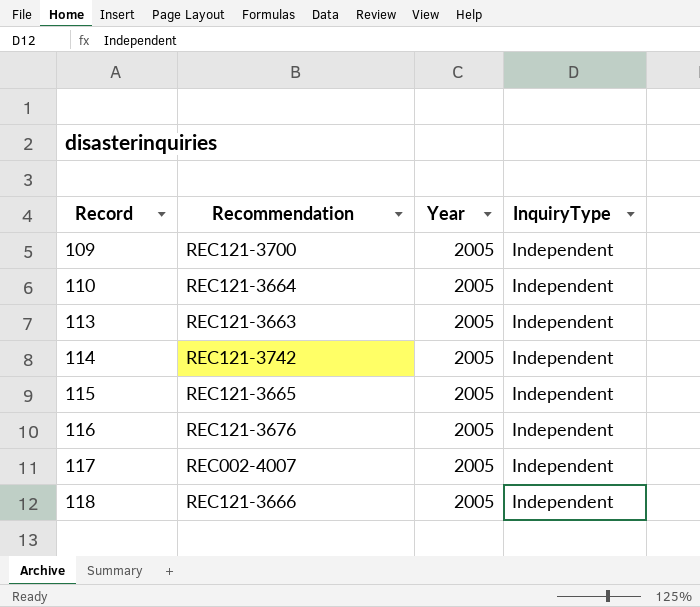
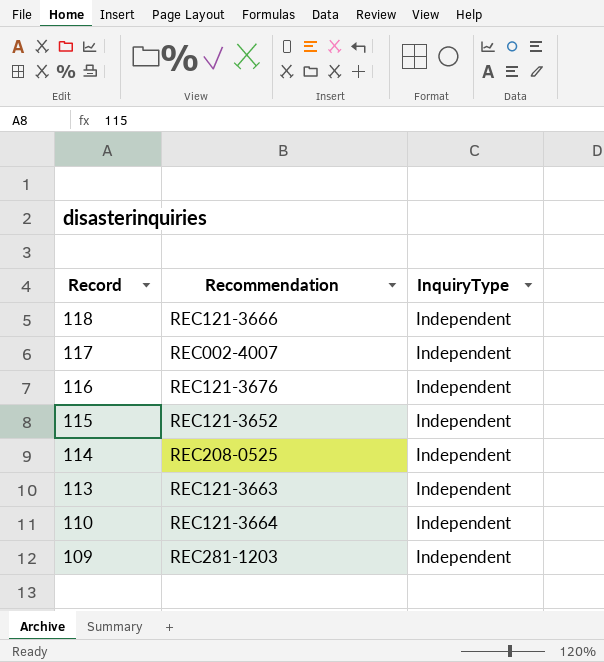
row order: Record ascending -> Record descending
column Year | position: 3 -> none
115 | Recommendation: REC121-3665 -> REC121-3652
114 | Recommendation: REC121-3742 -> REC208-0525
109 | Recommendation: REC121-3700 -> REC281-1203

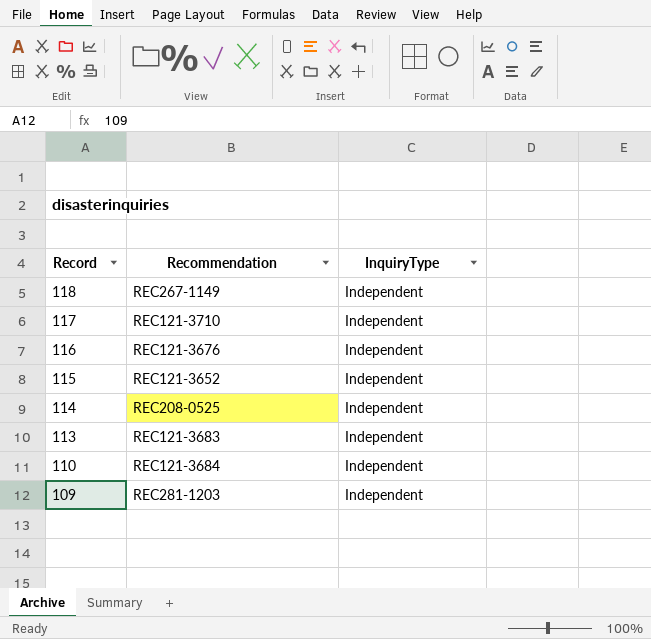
118 | Recommendation: REC121-3666 -> REC267-1149
117 | Recommendation: REC002-4007 -> REC121-3710
113 | Recommendation: REC121-3663 -> REC121-3683
110 | Recommendation: REC121-3664 -> REC121-3684

